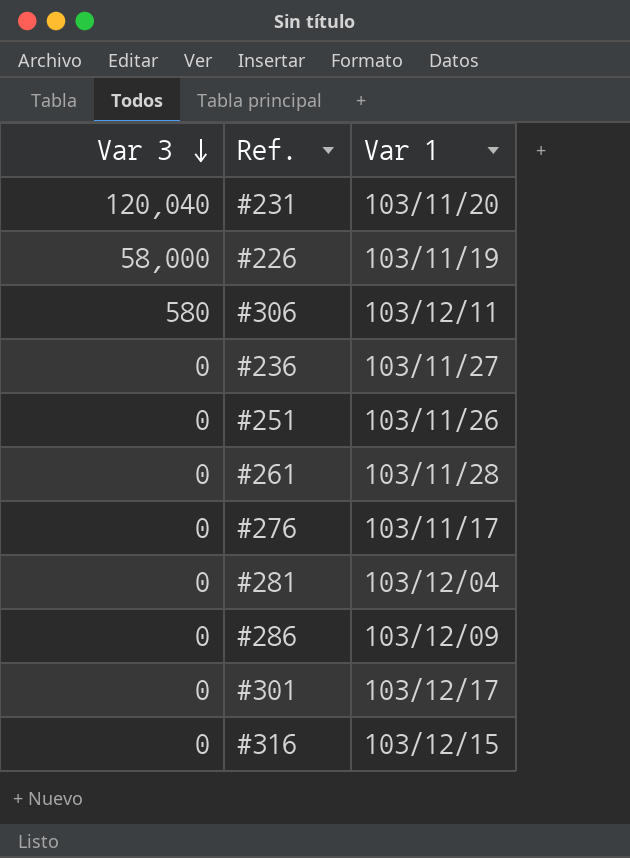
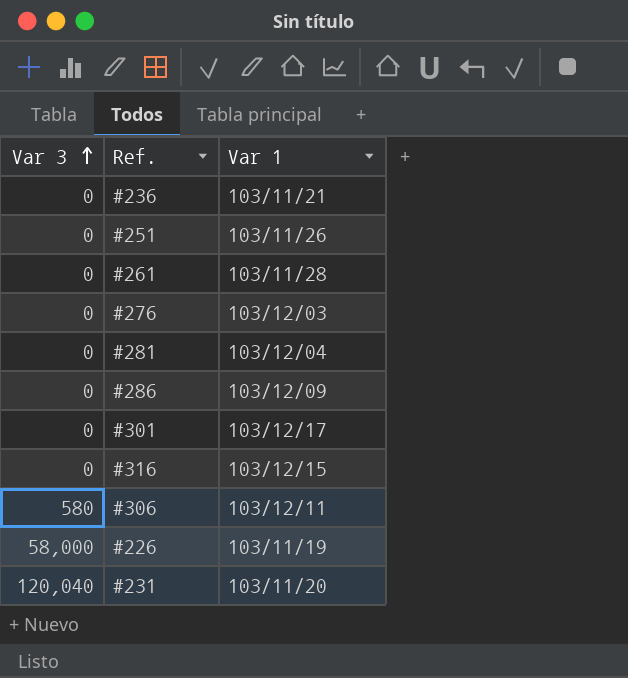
row order: Var 3 descending -> Var 3 ascending
#236 | Var 1: 103/11/27 -> 103/11/21
#276 | Var 1: 103/11/17 -> 103/12/03

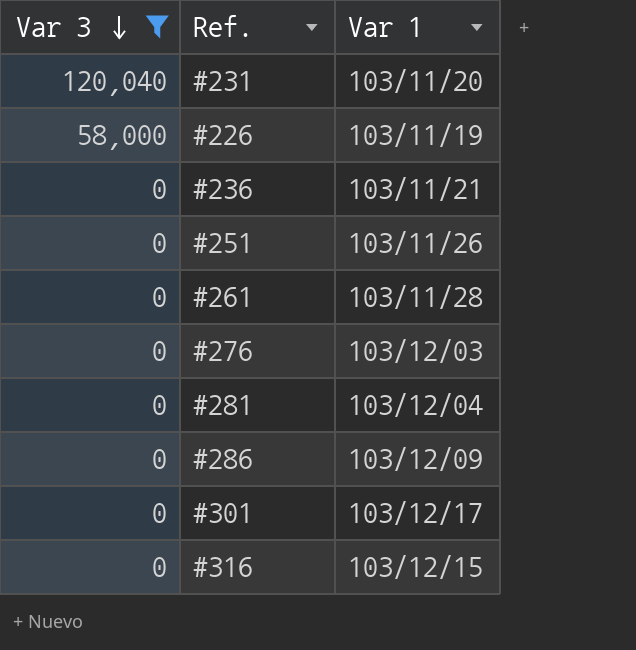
filter: none -> Var 3 != 580
row order: Var 3 ascending -> Var 3 descending

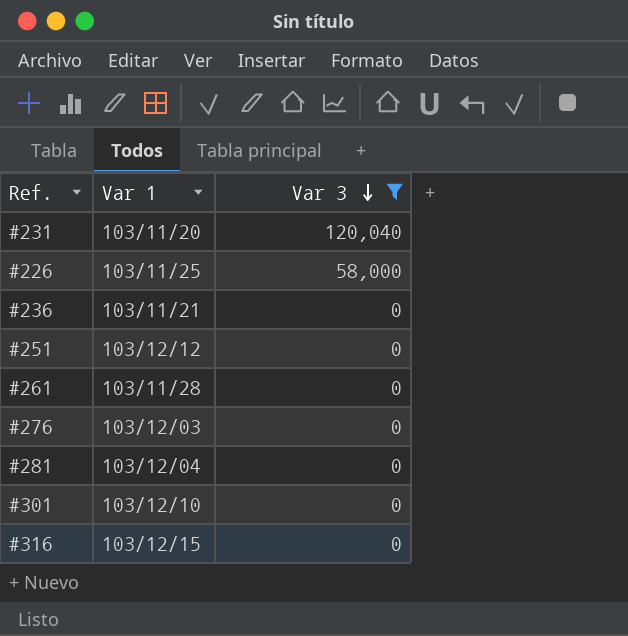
column Var 3 | position: 1 -> 3
row #286: 0 | 103/12/09 -> none
#226 | Var 1: 103/11/19 -> 103/11/25
#251 | Var 1: 103/11/26 -> 103/12/12
#301 | Var 1: 103/12/17 -> 103/12/10

